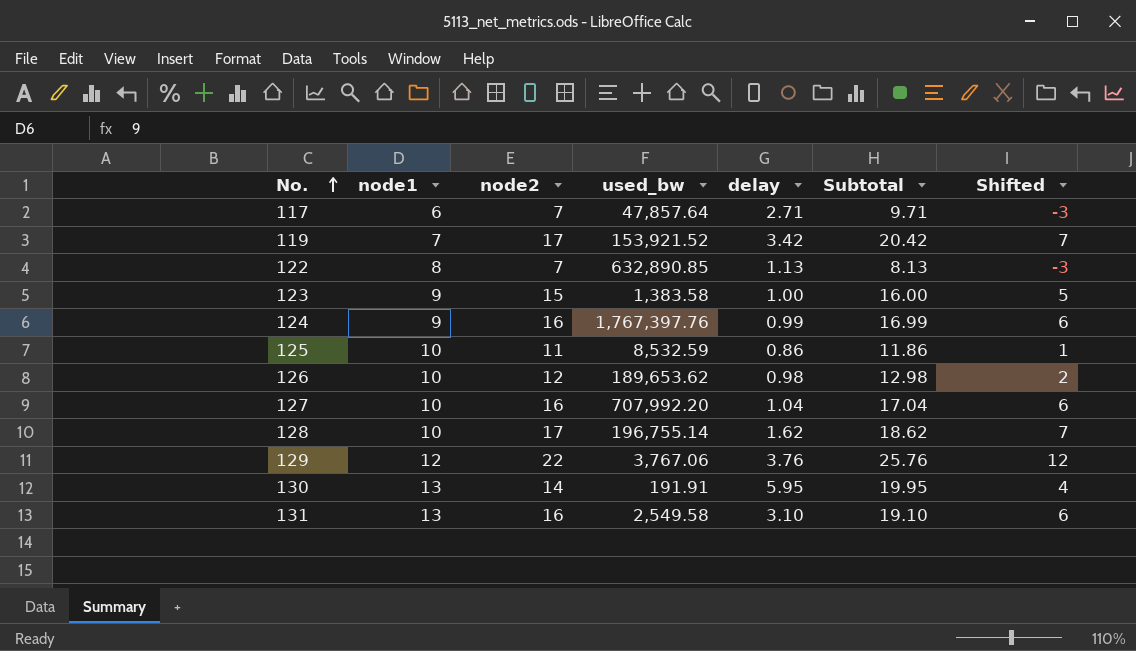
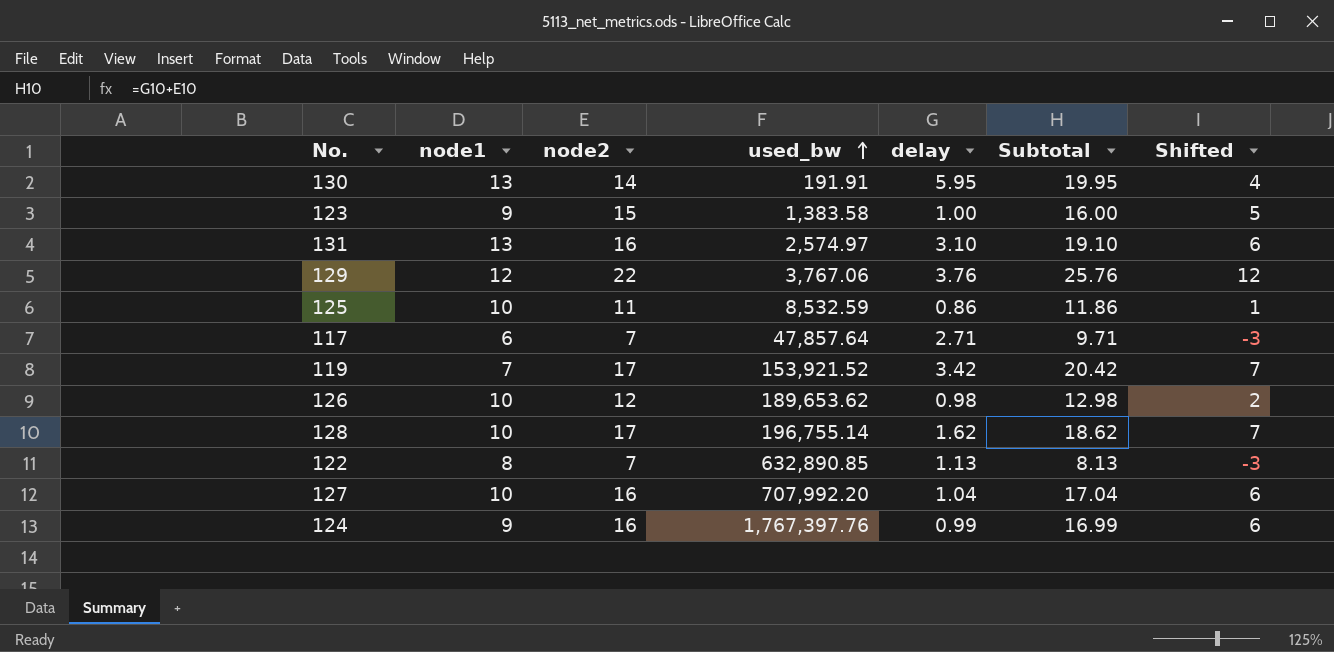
row order: No. ascending -> used_bw ascending
131 | used_bw: 2,549.58 -> 2,574.97

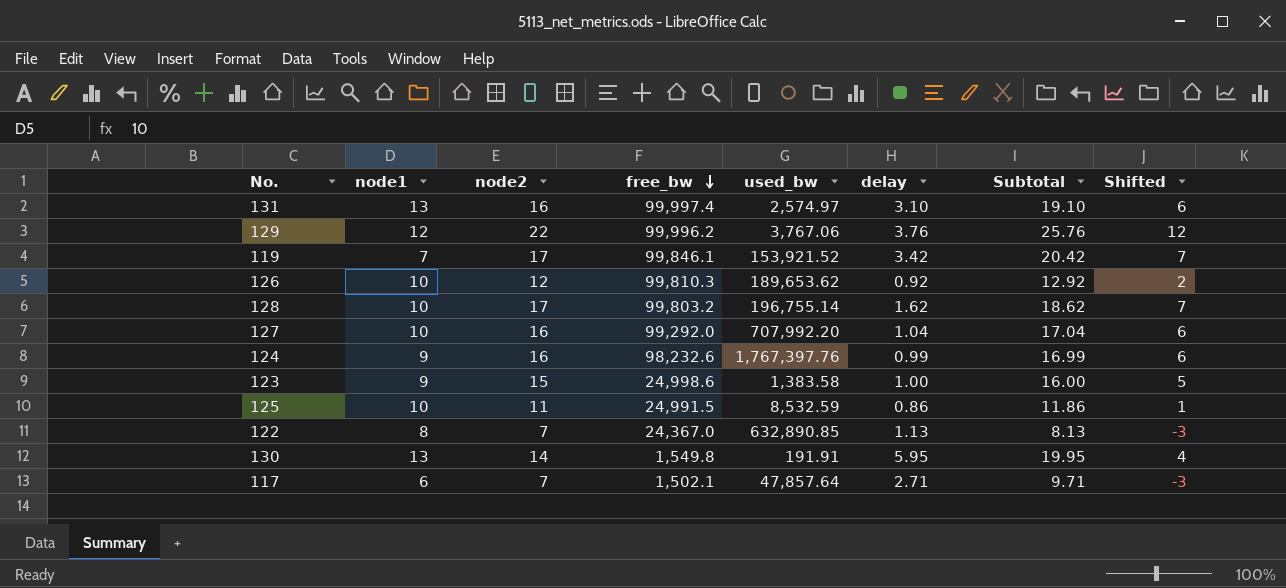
row order: used_bw ascending -> free_bw descending
column free_bw | position: none -> 4
126 | delay: 0.98 -> 0.92
126 | Subtotal: 12.98 -> 12.92

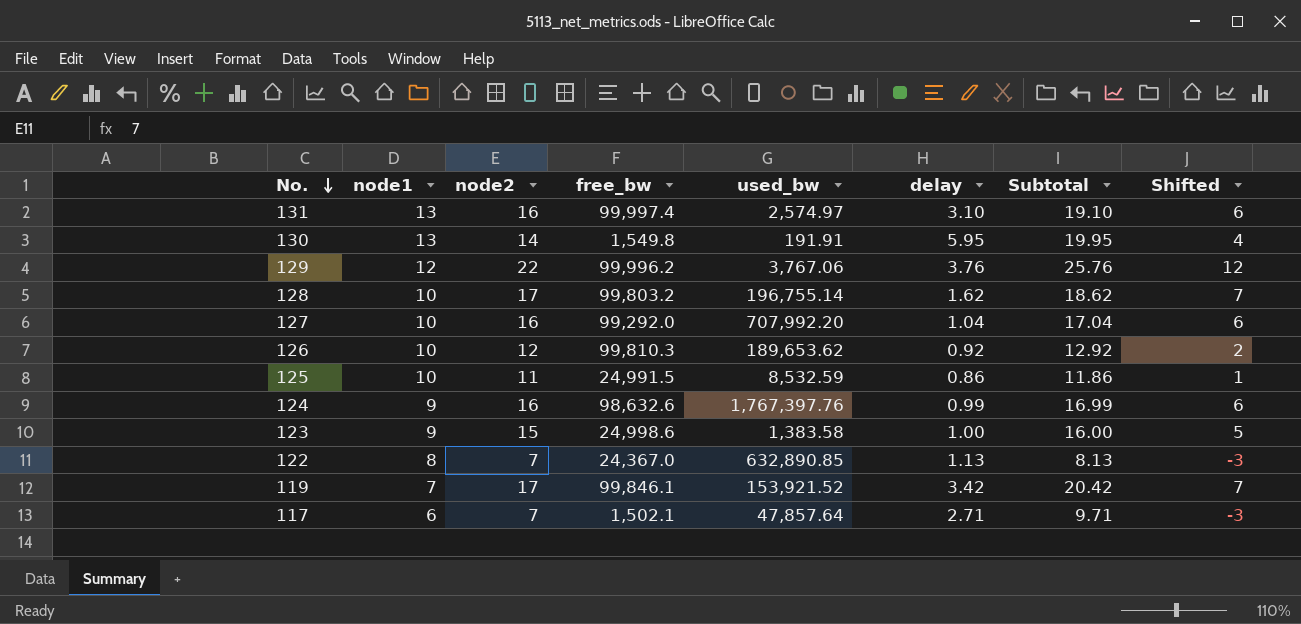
row order: free_bw descending -> No. descending
124 | free_bw: 98,232.6 -> 98,632.6

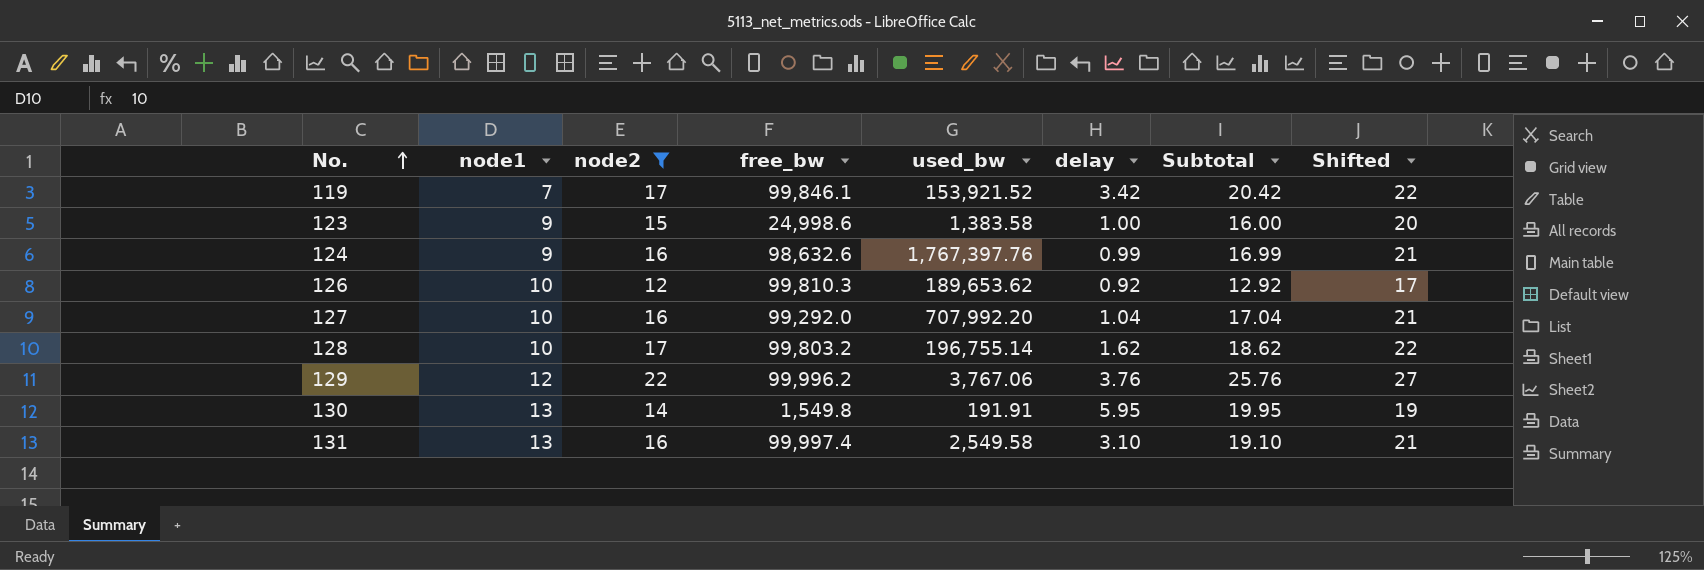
filter: none -> node2 >= 12
row order: No. descending -> No. ascending
column Shifted | formula: [node2] - 10 -> [node2] + 5
131 | used_bw: 2,574.97 -> 2,549.58

